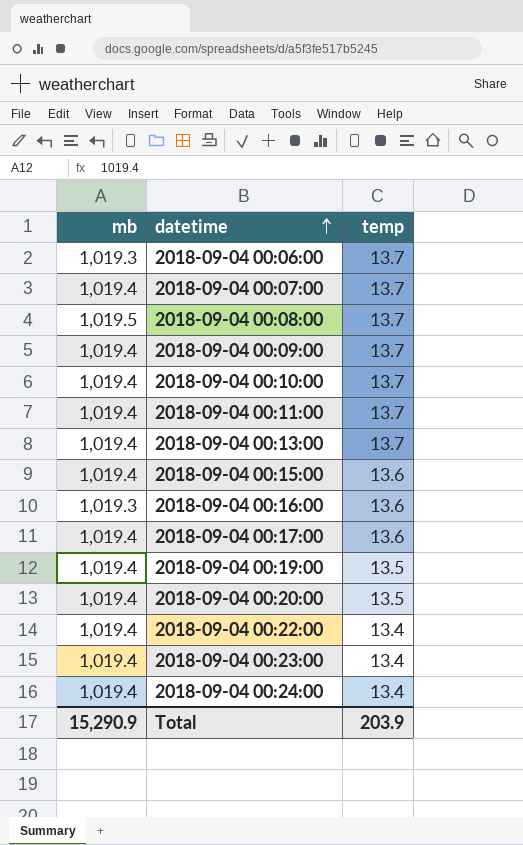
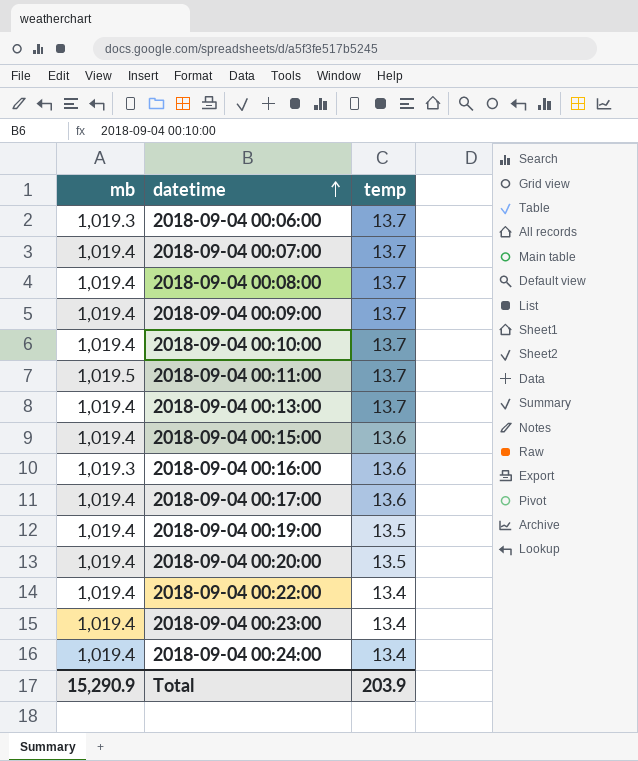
2018-09-04 00:08:00 | mb: 1,019.5 -> 1,019.4
2018-09-04 00:11:00 | mb: 1,019.4 -> 1,019.5

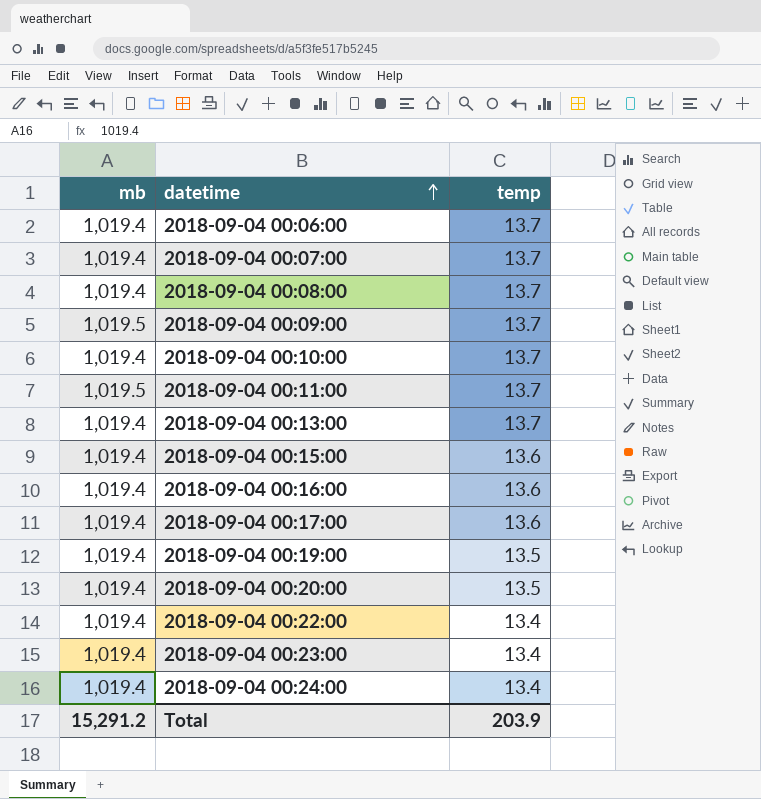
2018-09-04 00:06:00 | mb: 1,019.3 -> 1,019.4
2018-09-04 00:09:00 | mb: 1,019.4 -> 1,019.5
2018-09-04 00:16:00 | mb: 1,019.3 -> 1,019.4
Total | mb: 15,290.9 -> 15,291.2

